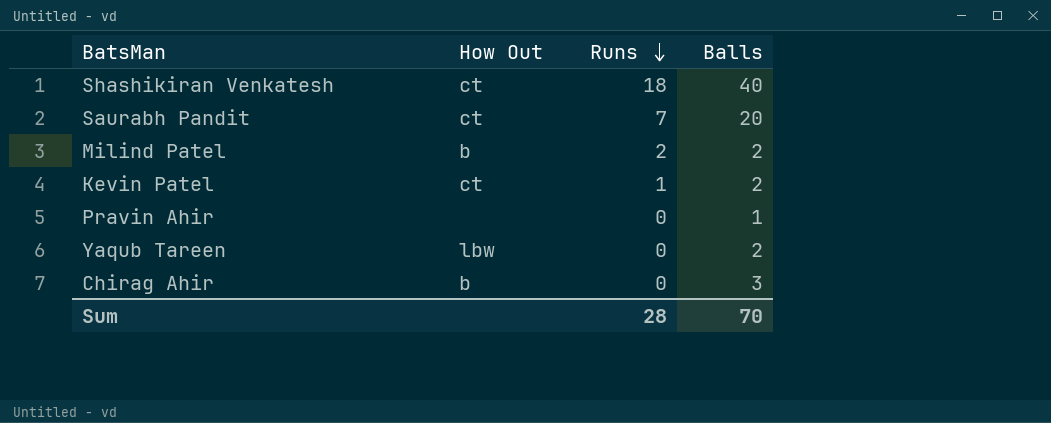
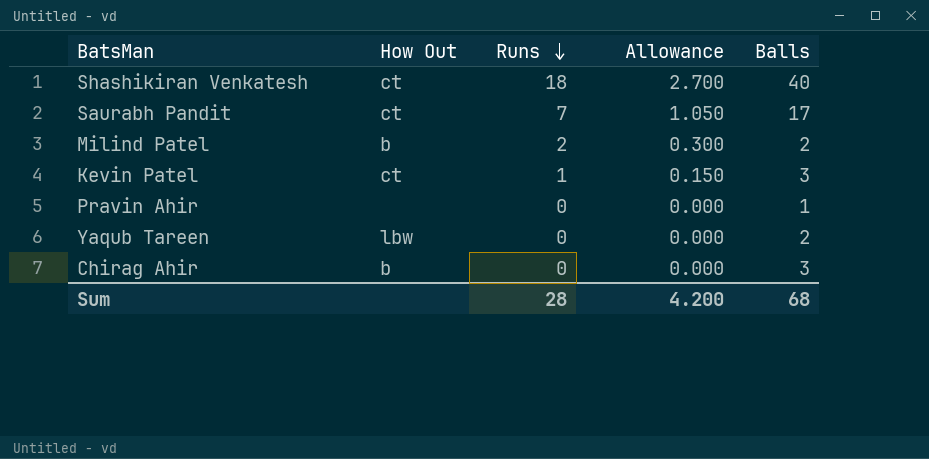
column Allowance | formula: none -> [Runs] * 0.15
Saurabh Pandit | Balls: 20 -> 17
Kevin Patel | Balls: 2 -> 3
Sum | Balls: 70 -> 68

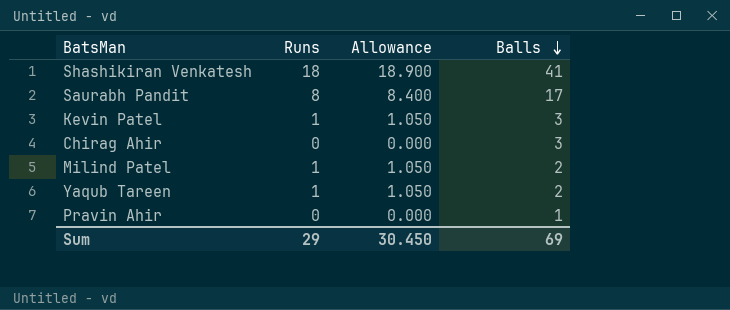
row order: Runs descending -> Balls descending
column How Out | position: 2 -> none
column Allowance | formula: [Runs] * 0.15 -> [Runs] * 1.05
Shashikiran Venkatesh | Balls: 40 -> 41
Saurabh Pandit | Runs: 7 -> 8
Milind Patel | Runs: 2 -> 1
Yaqub Tareen | Runs: 0 -> 1
Sum | Runs: 28 -> 29
Sum | Allowance: 4.200 -> 30.450
Sum | Balls: 68 -> 69

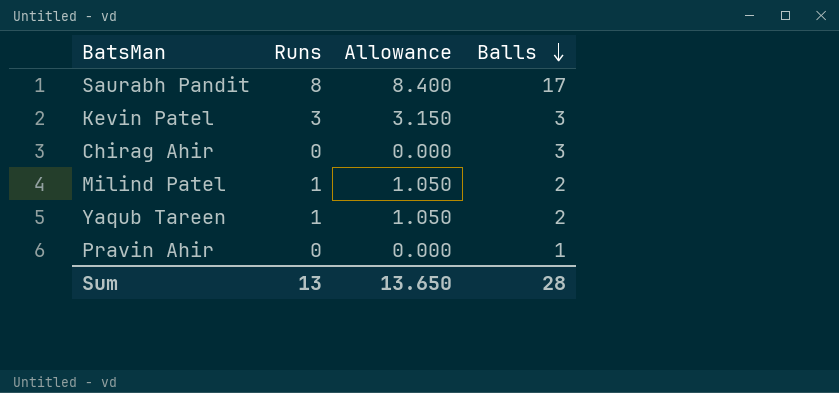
row Shashikiran Venkatesh: 18 | 18.900 | 41 -> none
Kevin Patel | Runs: 1 -> 3
Kevin Patel | Allowance: 1.050 -> 3.150
Sum | Runs: 29 -> 13
Sum | Allowance: 30.450 -> 13.650
Sum | Balls: 69 -> 28

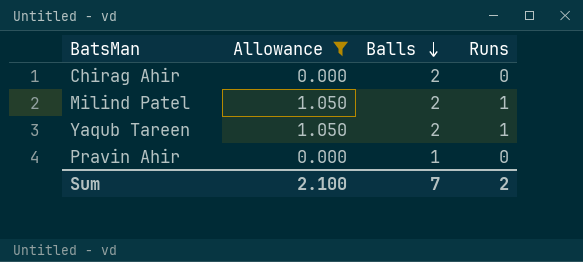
filter: none -> Allowance <= 1.050
column Runs | position: 2 -> 4
Chirag Ahir | Balls: 3 -> 2
Sum | Allowance: 13.650 -> 2.100
Sum | Balls: 28 -> 7
Sum | Runs: 13 -> 2

